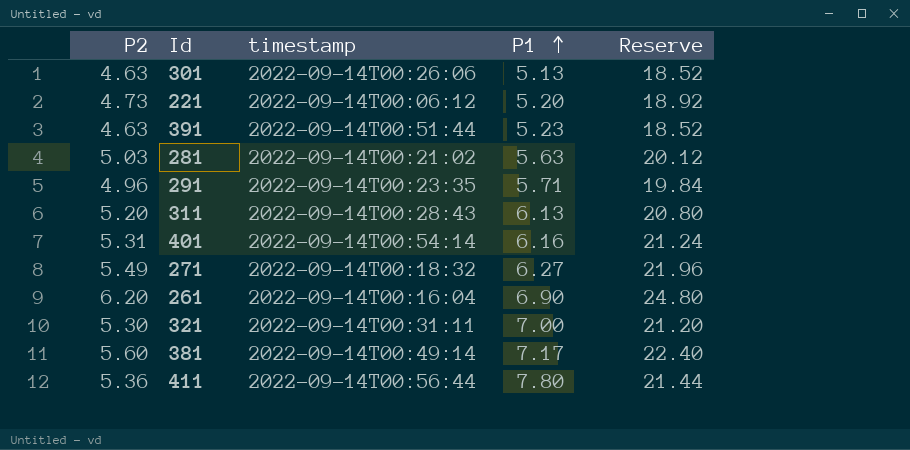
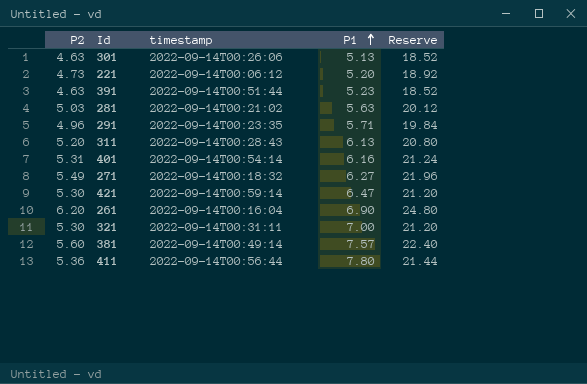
row 421: none -> 5.30 | 2022-09-14T00:59:14 | 6.47 | 21.20
381 | P1: 7.17 -> 7.57

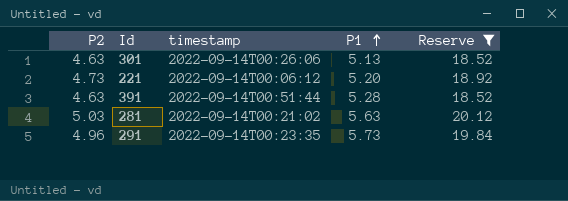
filter: none -> Reserve <= 20.12
391 | P1: 5.23 -> 5.28
291 | P1: 5.71 -> 5.73

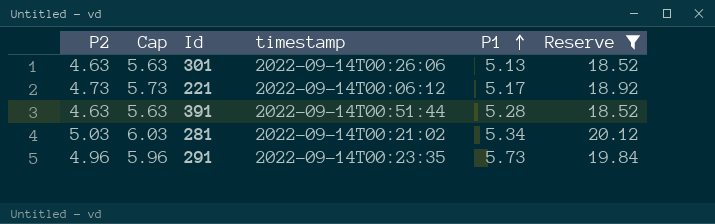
column Cap | formula: none -> [P2] + 1
221 | P1: 5.20 -> 5.17
281 | P1: 5.63 -> 5.34

